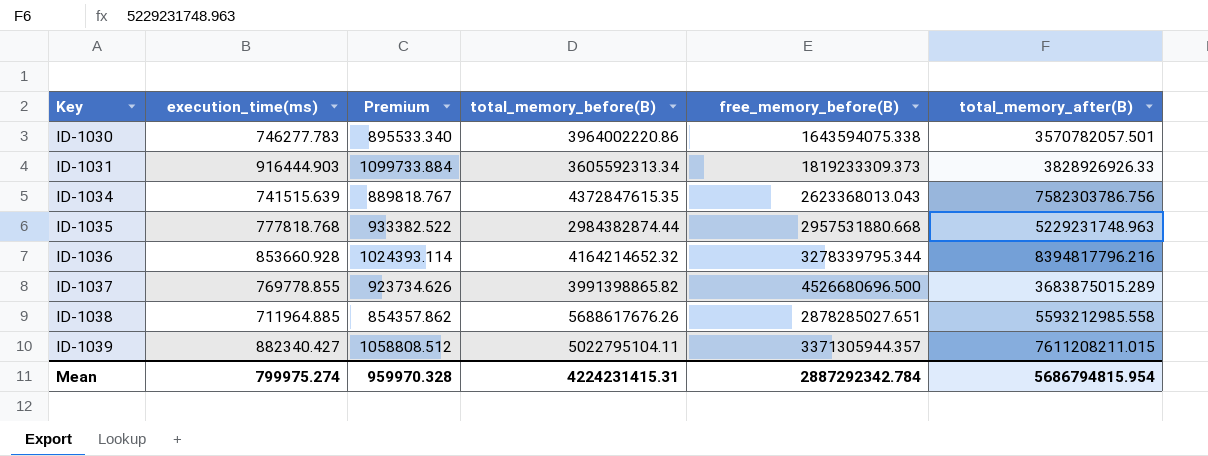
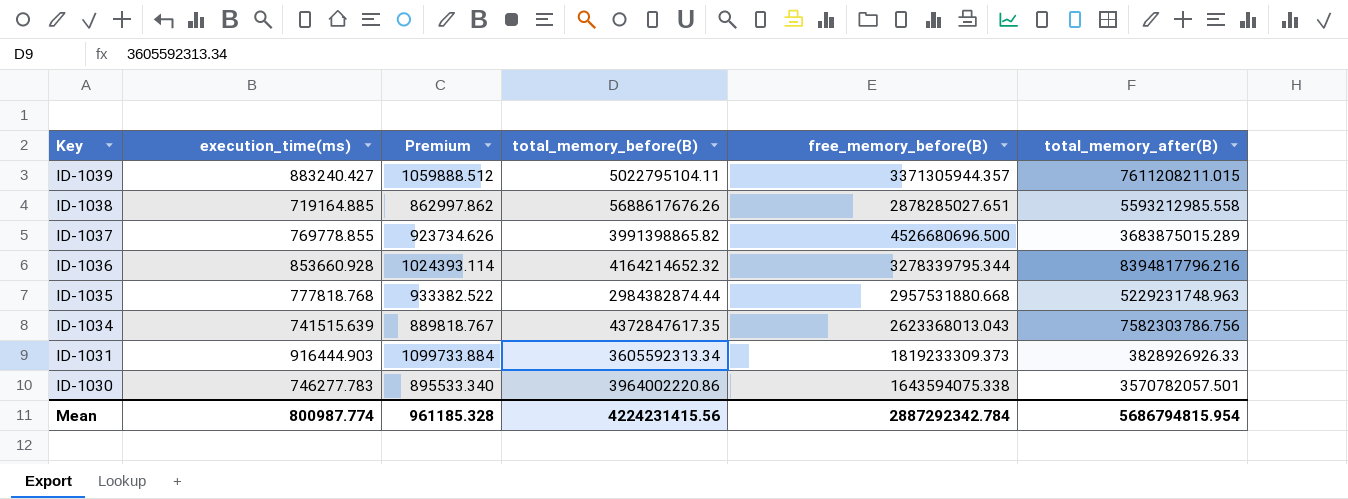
row order: Key ascending -> Key descending
ID-1039 | execution_time(ms): 882340.427 -> 883240.427
ID-1039 | Premium: 1058808.512 -> 1059888.512
ID-1038 | execution_time(ms): 711964.885 -> 719164.885
ID-1038 | Premium: 854357.862 -> 862997.862
ID-1034 | total_memory_before(B): 4372847615.35 -> 4372847617.35
Mean | execution_time(ms): 799975.274 -> 800987.774
Mean | Premium: 959970.328 -> 961185.328
Mean | total_memory_before(B): 4224231415.31 -> 4224231415.56

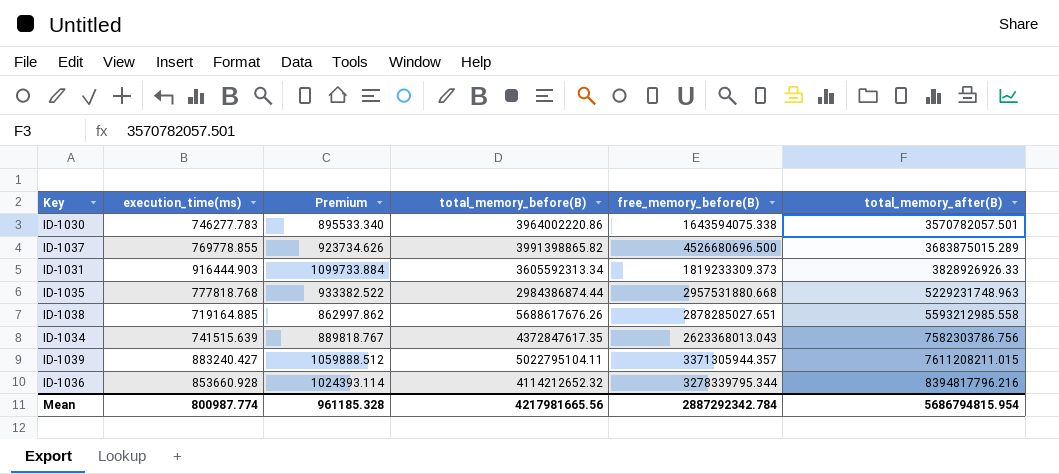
row order: Key descending -> total_memory_after(B) ascending
ID-1035 | total_memory_before(B): 2984382874.44 -> 2984386874.44
ID-1036 | total_memory_before(B): 4164214652.32 -> 4114212652.32
Mean | total_memory_before(B): 4224231415.56 -> 4217981665.56

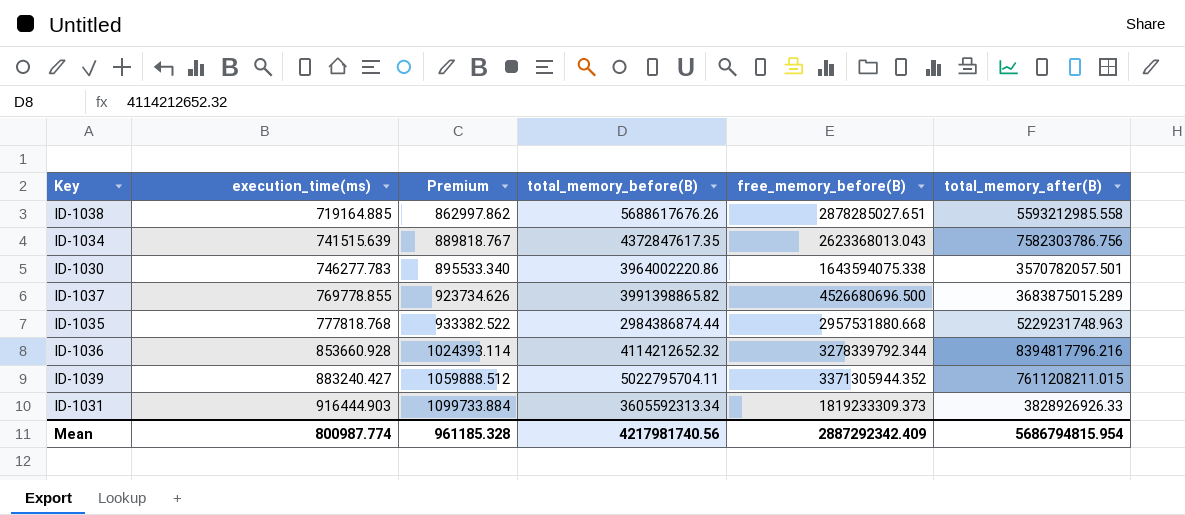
row order: total_memory_after(B) ascending -> execution_time(ms) ascending
ID-1036 | free_memory_before(B): 3278339795.344 -> 3278339792.344
ID-1039 | total_memory_before(B): 5022795104.11 -> 5022795704.11
ID-1039 | free_memory_before(B): 3371305944.357 -> 3371305944.352
Mean | total_memory_before(B): 4217981665.56 -> 4217981740.56
Mean | free_memory_before(B): 2887292342.784 -> 2887292342.409

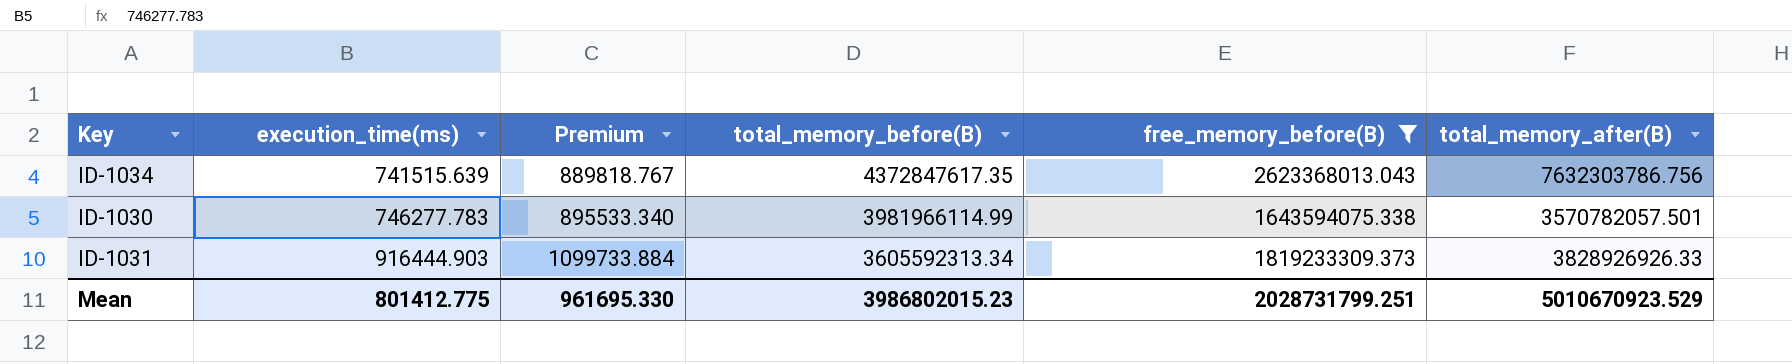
filter: none -> free_memory_before(B) <= 2623368013.043
ID-1034 | total_memory_after(B): 7582303786.756 -> 7632303786.756
ID-1030 | total_memory_before(B): 3964002220.86 -> 3981966114.99
Mean | execution_time(ms): 800987.774 -> 801412.775
Mean | Premium: 961185.328 -> 961695.330
Mean | total_memory_before(B): 4217981740.56 -> 3986802015.23
Mean | free_memory_before(B): 2887292342.409 -> 2028731799.251
Mean | total_memory_after(B): 5686794815.954 -> 5010670923.529

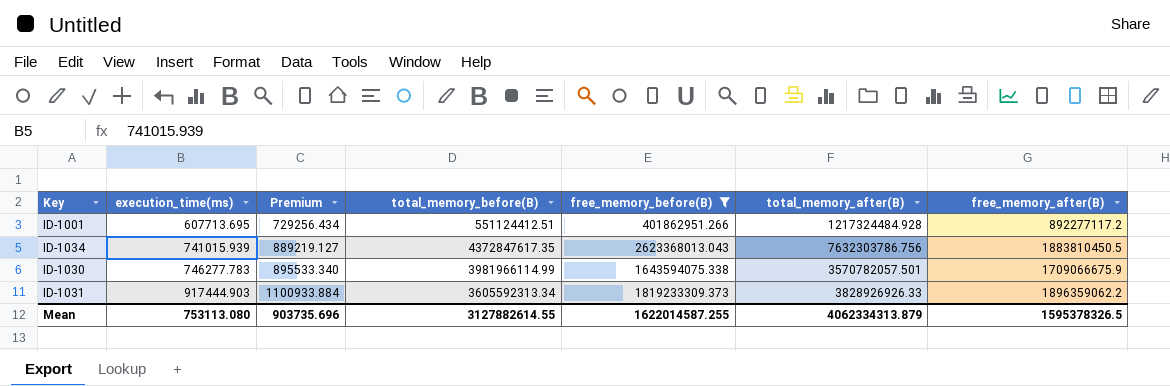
column free_memory_after(B) | position: none -> 7
row ID-1001: none -> 607713.695 | 729256.434 | 551124412.51 | 401862951.266 | 1217324484.928 | 892277117.2
ID-1034 | execution_time(ms): 741515.639 -> 741015.939
ID-1034 | Premium: 889818.767 -> 889219.127
ID-1031 | execution_time(ms): 916444.903 -> 917444.903
ID-1031 | Premium: 1099733.884 -> 1100933.884
Mean | execution_time(ms): 801412.775 -> 753113.080
Mean | Premium: 961695.330 -> 903735.696
Mean | total_memory_before(B): 3986802015.23 -> 3127882614.55
Mean | free_memory_before(B): 2028731799.251 -> 1622014587.255
Mean | total_memory_after(B): 5010670923.529 -> 4062334313.879

